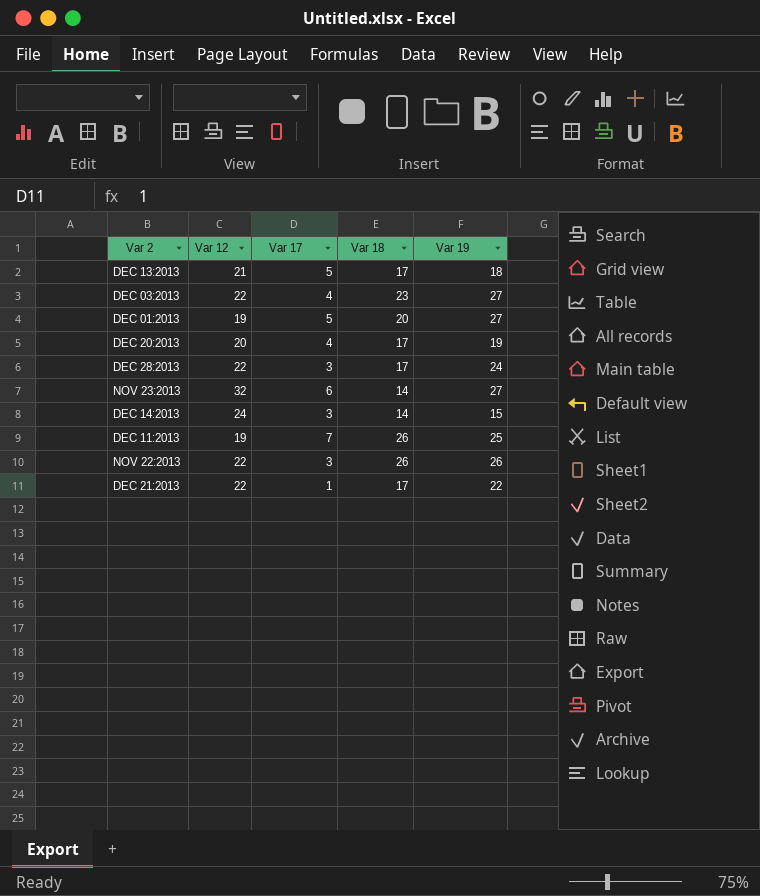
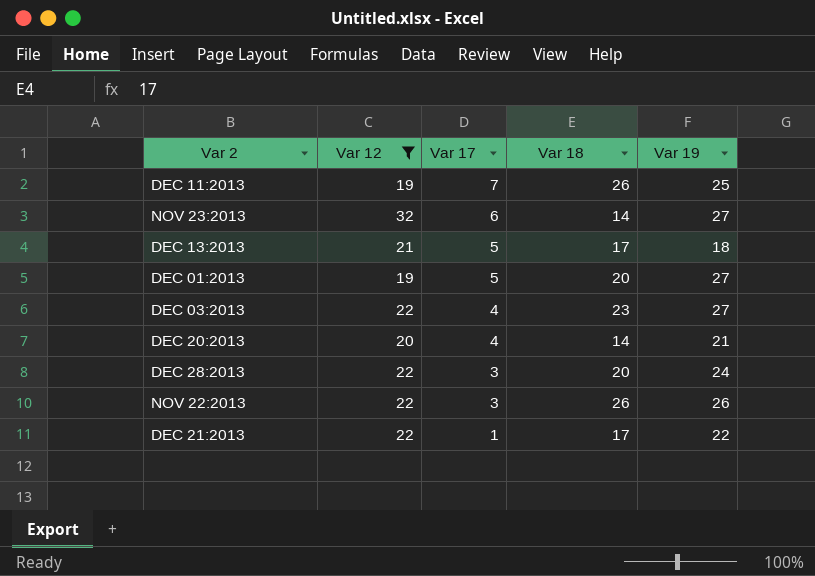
filter: none -> Var 12 != 24
row order: none -> Var 17 descending
DEC 20:2013 | Var 18: 17 -> 14
DEC 20:2013 | Var 19: 19 -> 21
DEC 28:2013 | Var 18: 17 -> 20

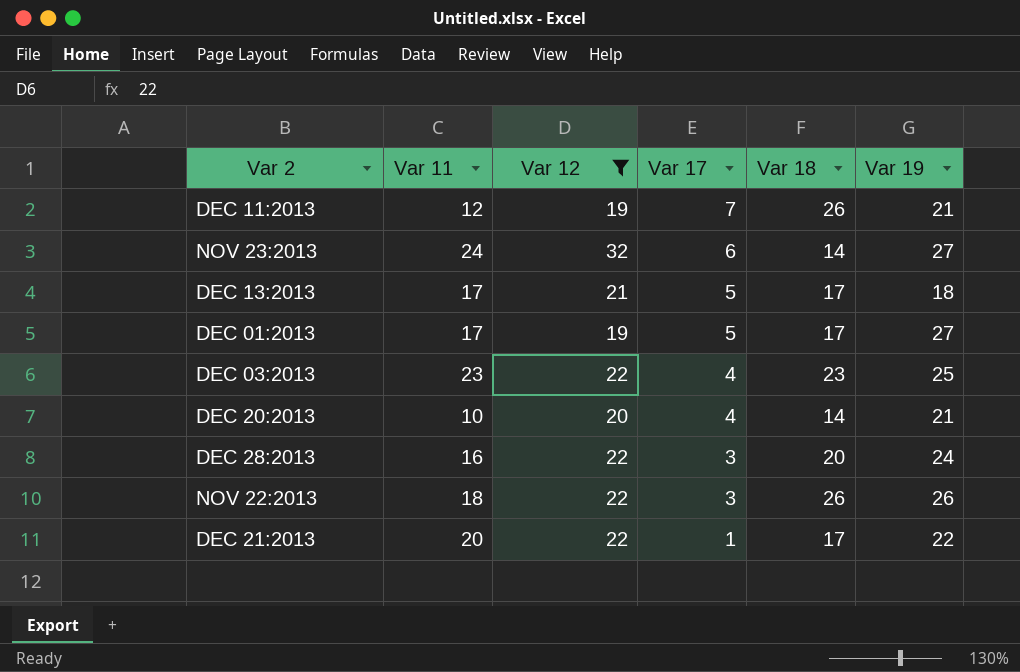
column Var 11 | position: none -> 2
DEC 11:2013 | Var 19: 25 -> 21
DEC 01:2013 | Var 18: 20 -> 17
DEC 03:2013 | Var 19: 27 -> 25

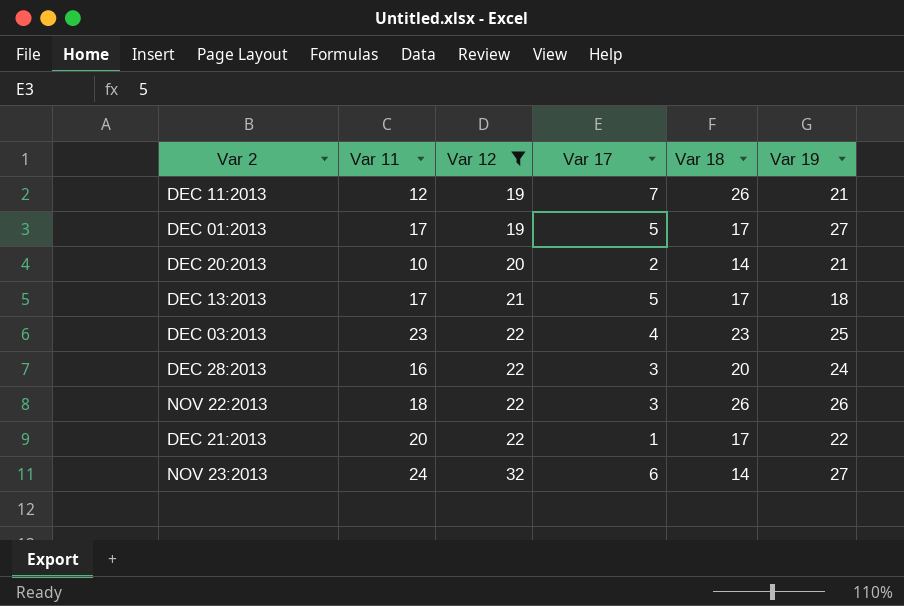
row order: Var 17 descending -> Var 12 ascending
DEC 20:2013 | Var 17: 4 -> 2

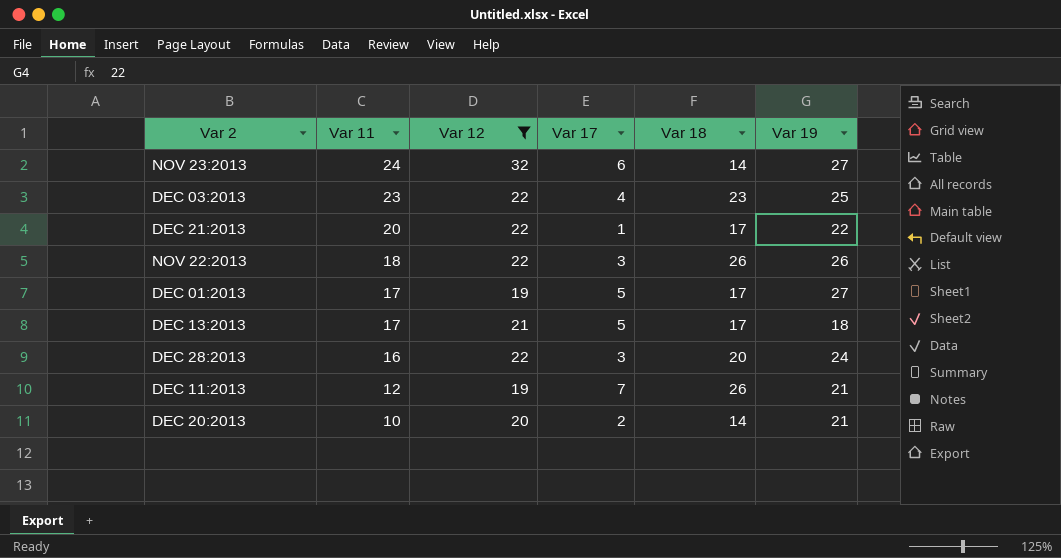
row order: Var 12 ascending -> Var 11 descending

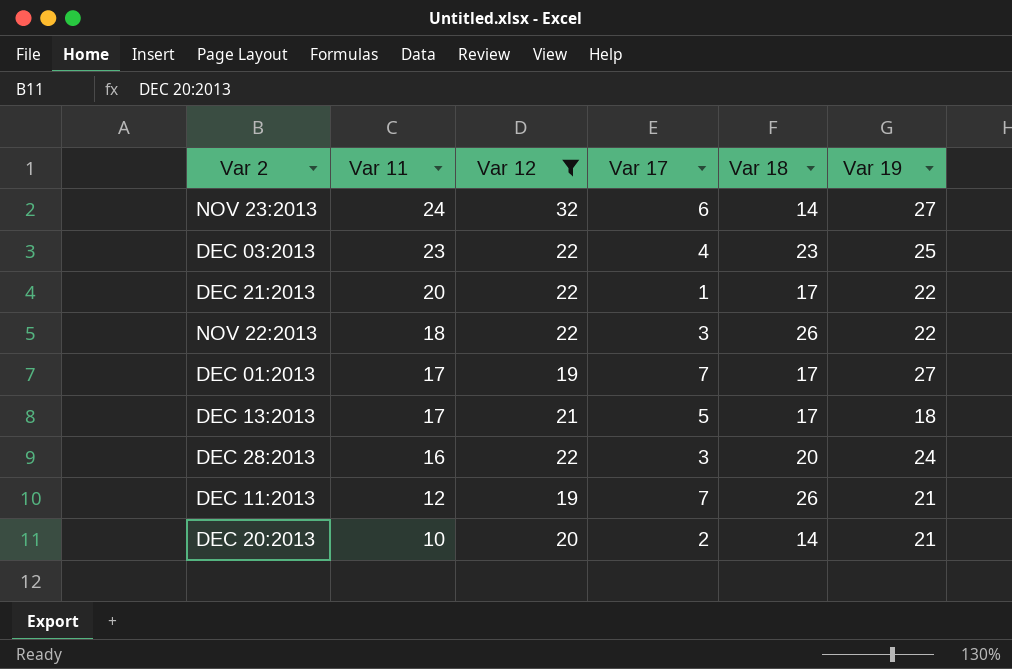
NOV 22:2013 | Var 19: 26 -> 22
DEC 01:2013 | Var 17: 5 -> 7

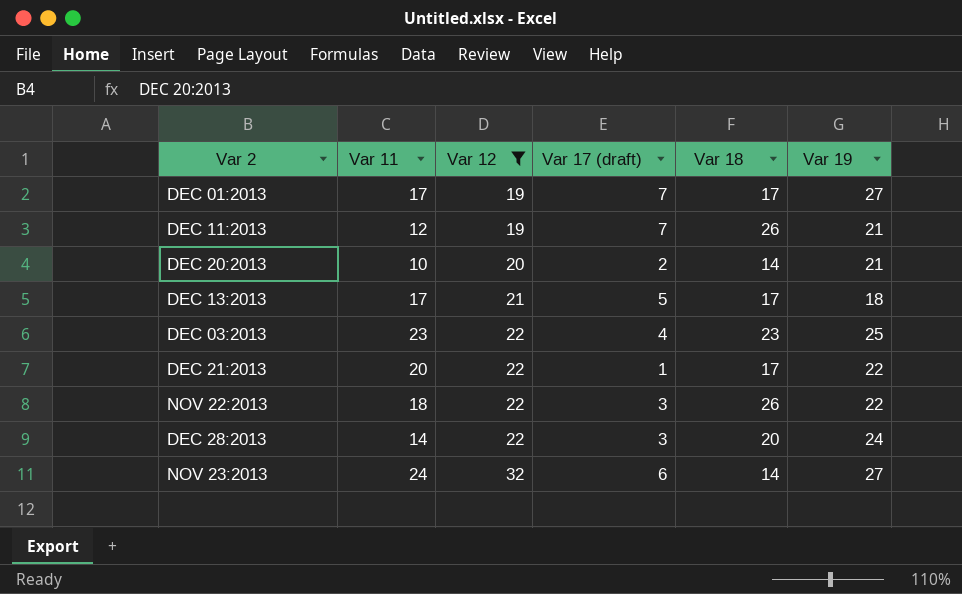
row order: Var 11 descending -> Var 12 ascending
column name: Var 17 -> Var 17 (draft)
DEC 28:2013 | Var 11: 16 -> 14

